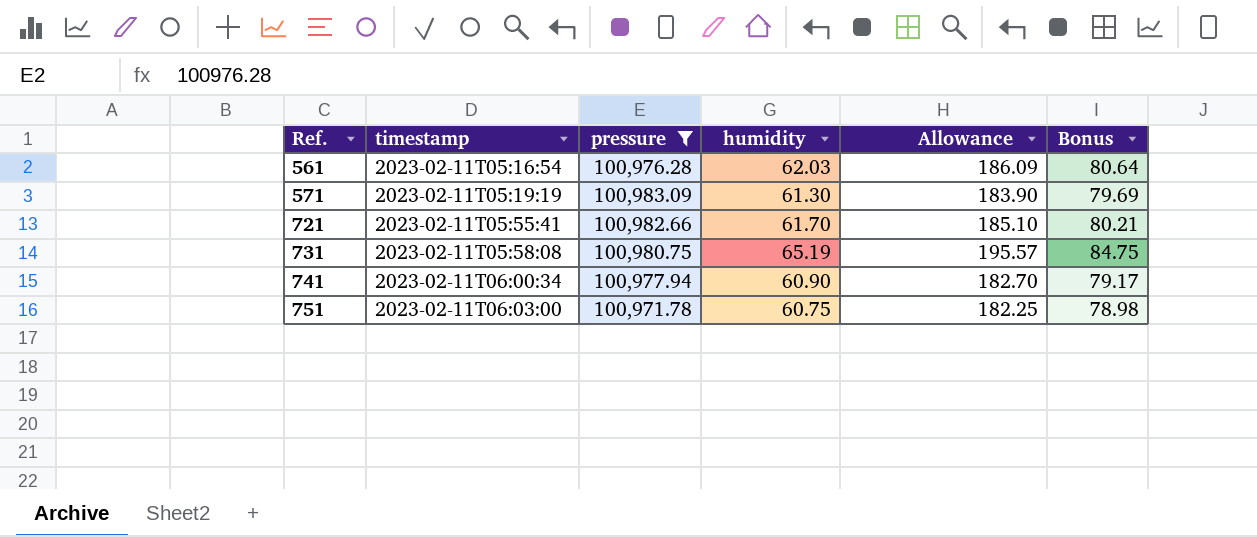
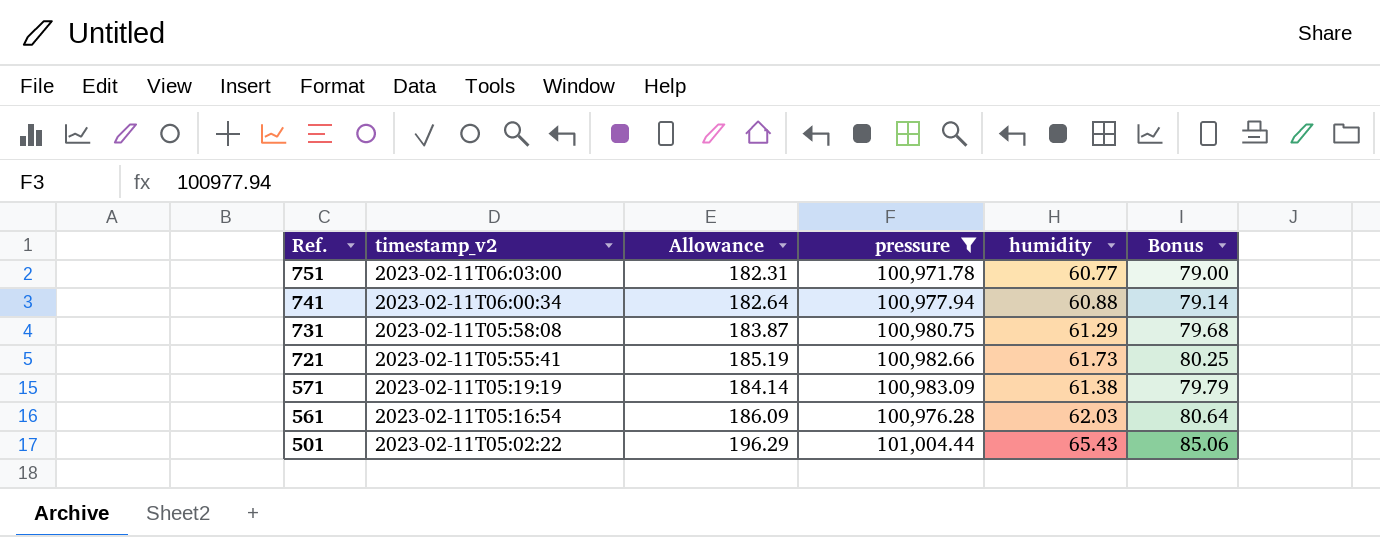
row order: Ref. ascending -> Ref. descending
column name: timestamp -> timestamp_v2
column Allowance | position: 5 -> 3
751 | Allowance: 182.25 -> 182.31
751 | humidity: 60.75 -> 60.77
751 | Bonus: 78.98 -> 79.00
741 | Allowance: 182.70 -> 182.64
741 | humidity: 60.90 -> 60.88
741 | Bonus: 79.17 -> 79.14
731 | Allowance: 195.57 -> 183.87
731 | humidity: 65.19 -> 61.29
731 | Bonus: 84.75 -> 79.68
721 | Allowance: 185.10 -> 185.19
721 | humidity: 61.70 -> 61.73
721 | Bonus: 80.21 -> 80.25
571 | Allowance: 183.90 -> 184.14
571 | humidity: 61.30 -> 61.38
571 | Bonus: 79.69 -> 79.79
row 501: none -> 2023-02-11T05:02:22 | 196.29 | 101,004.44 | 65.43 | 85.06

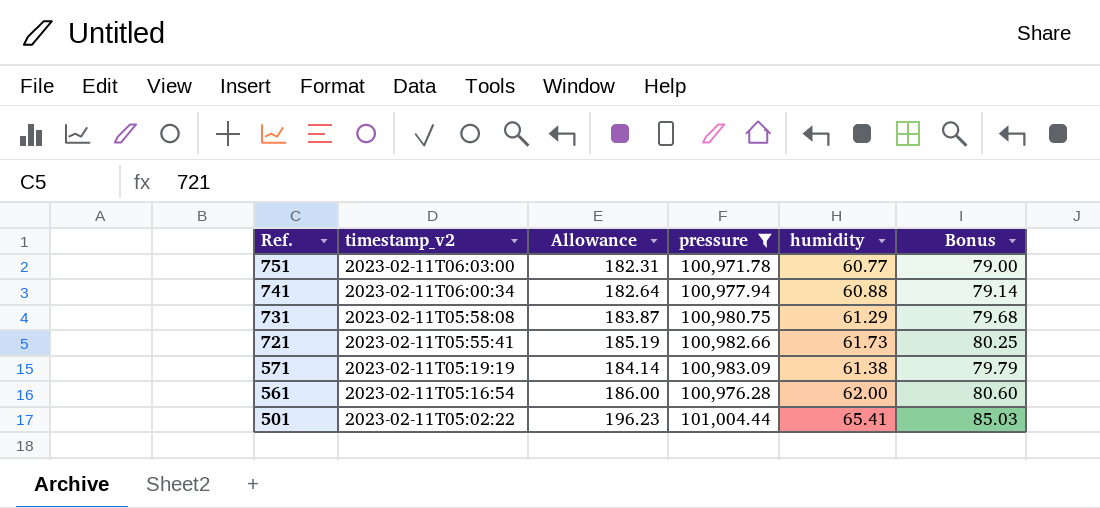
561 | Allowance: 186.09 -> 186.00
561 | humidity: 62.03 -> 62.00
561 | Bonus: 80.64 -> 80.60
501 | Allowance: 196.29 -> 196.23
501 | humidity: 65.43 -> 65.41
501 | Bonus: 85.06 -> 85.03

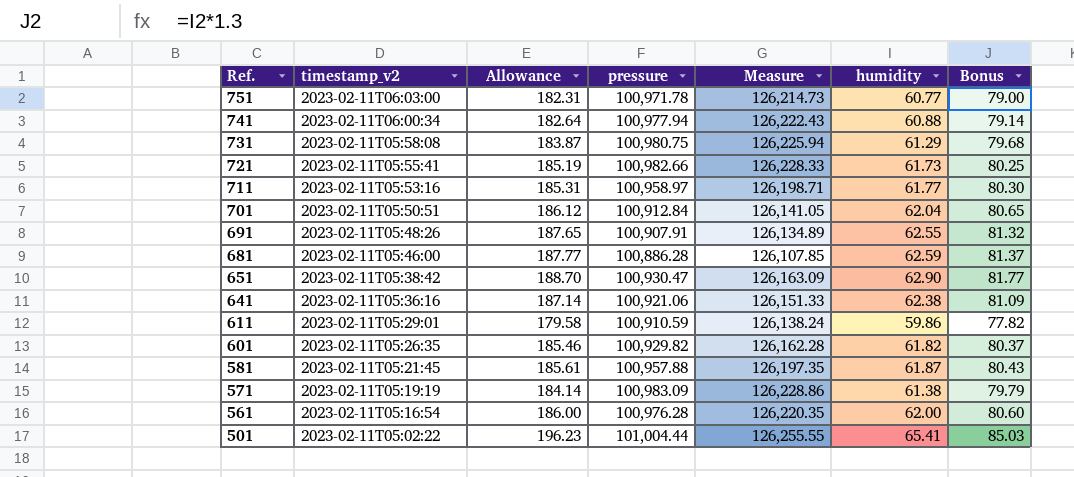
filter: pressure >= 100,971.78 -> none
column Measure | formula: none -> [pressure] * 1.25

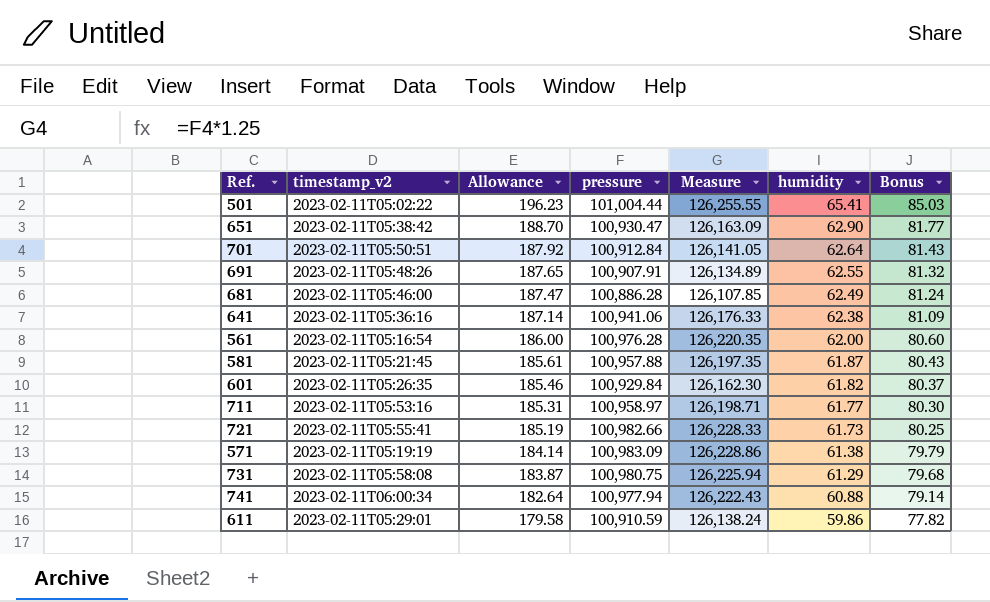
row order: Ref. descending -> Allowance descending
row 751: 2023-02-11T06:03:00 | 182.31 | 100,971.78 | 126,214.73 | 60.77 | 79.00 -> none
701 | Allowance: 186.12 -> 187.92
701 | humidity: 62.04 -> 62.64
701 | Bonus: 80.65 -> 81.43
681 | Allowance: 187.77 -> 187.47
681 | humidity: 62.59 -> 62.49
681 | Bonus: 81.37 -> 81.24
641 | pressure: 100,921.06 -> 100,941.06
641 | Measure: 126,151.33 -> 126,176.33
601 | pressure: 100,929.82 -> 100,929.84
601 | Measure: 126,162.28 -> 126,162.30

